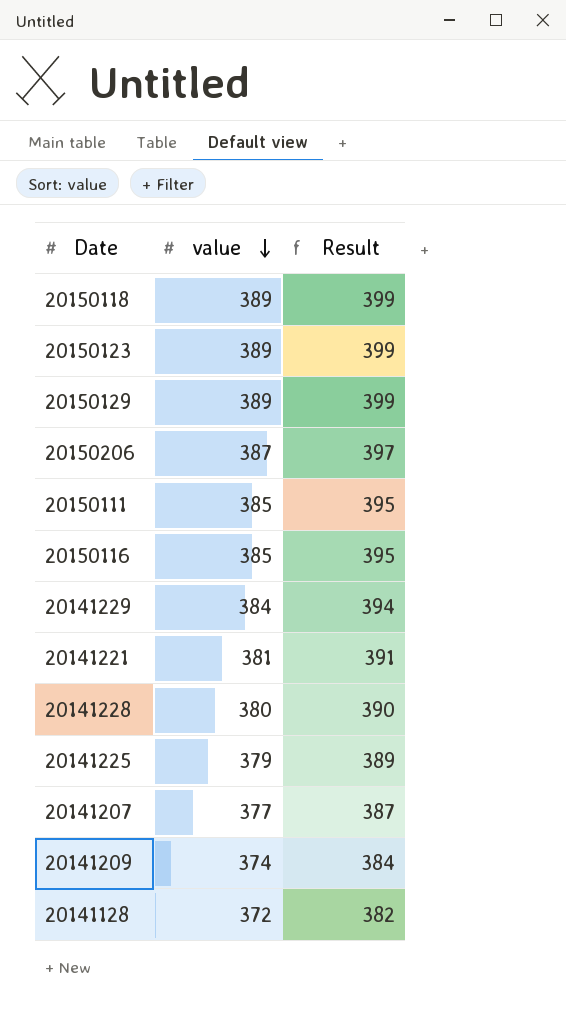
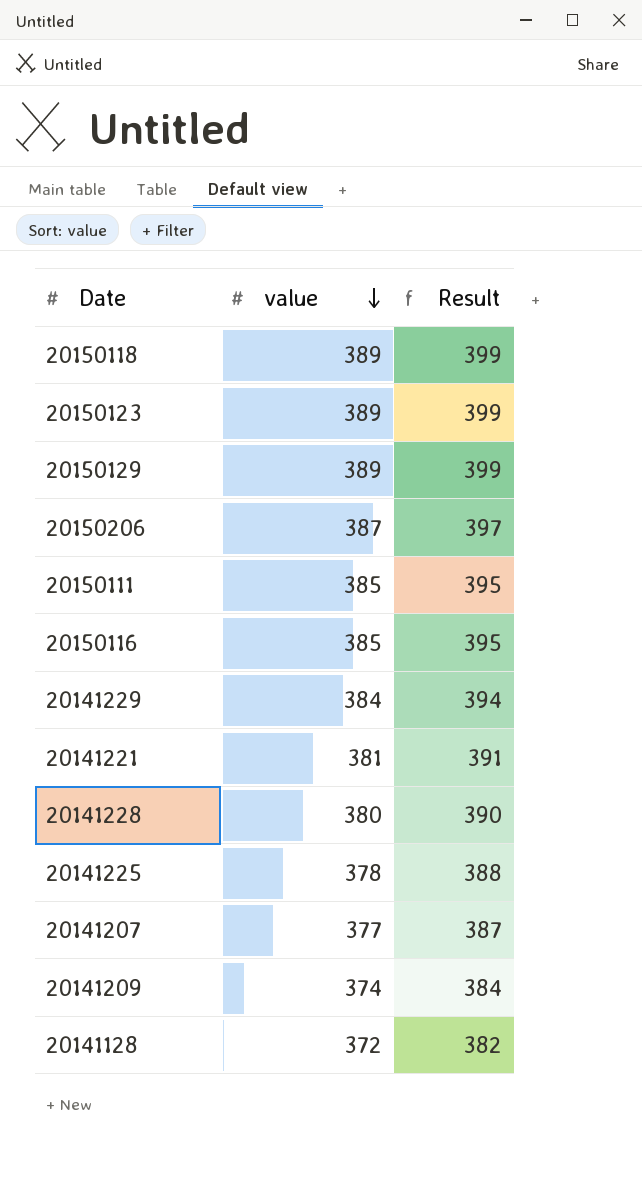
20141225 | value: 379 -> 378
20141225 | Result: 389 -> 388

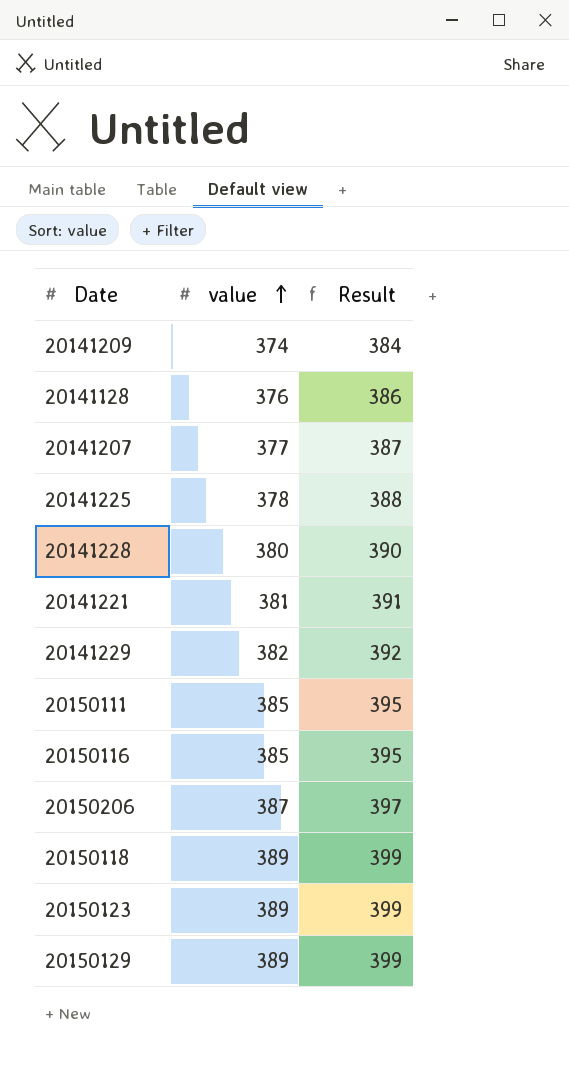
row order: value descending -> value ascending
20141128 | value: 372 -> 376
20141128 | Result: 382 -> 386
20141229 | value: 384 -> 382
20141229 | Result: 394 -> 392

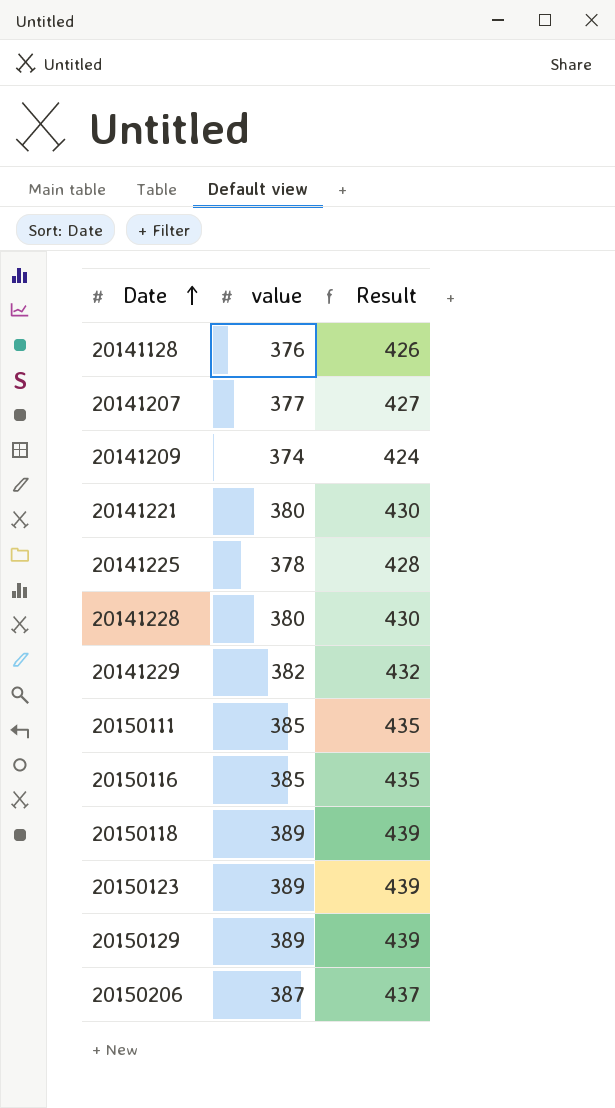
row order: value ascending -> Date ascending
column Result | formula: [value] + 10 -> [value] + 50
20141221 | value: 381 -> 380

